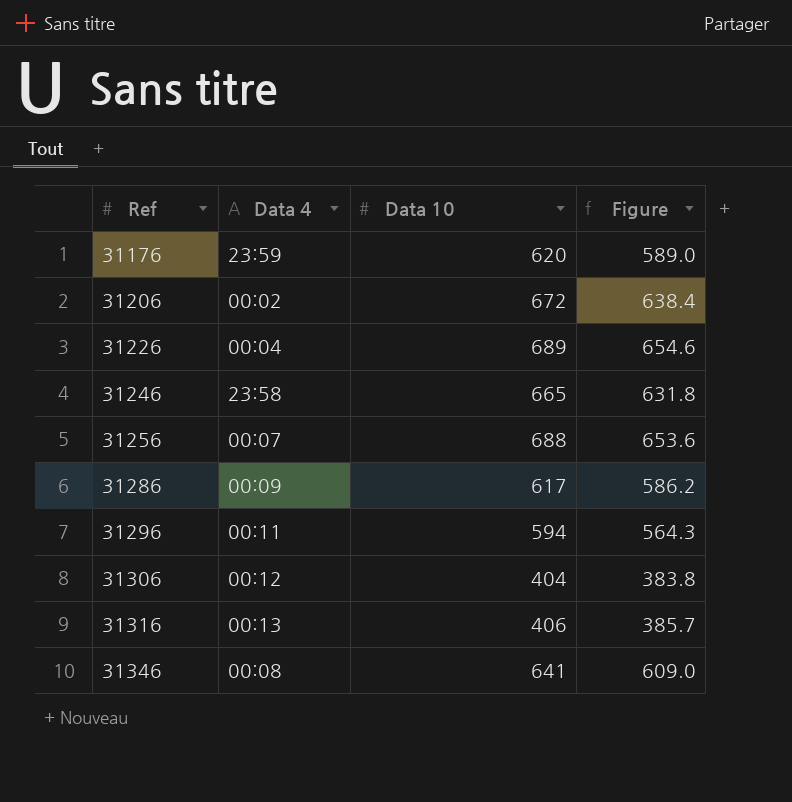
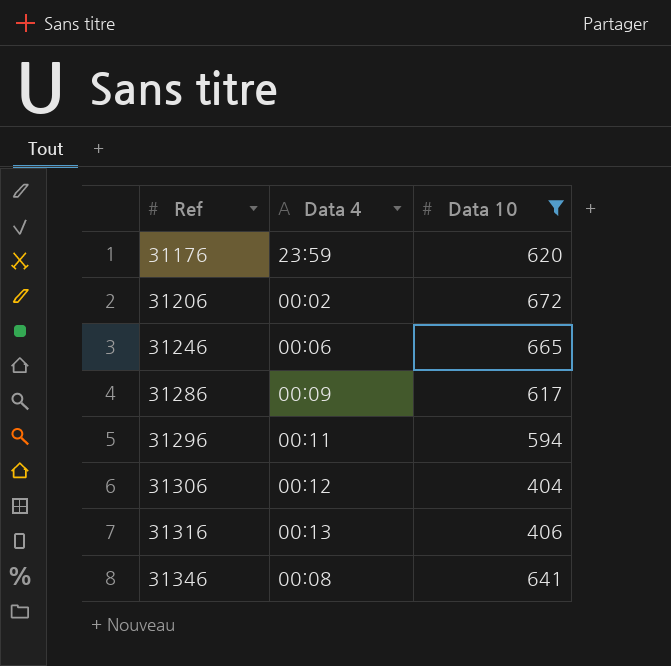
filter: none -> Data 10 <= 672
column Figure | formula: [Data 10] * 0.95 -> none
31246 | Data 4: 23:58 -> 00:06

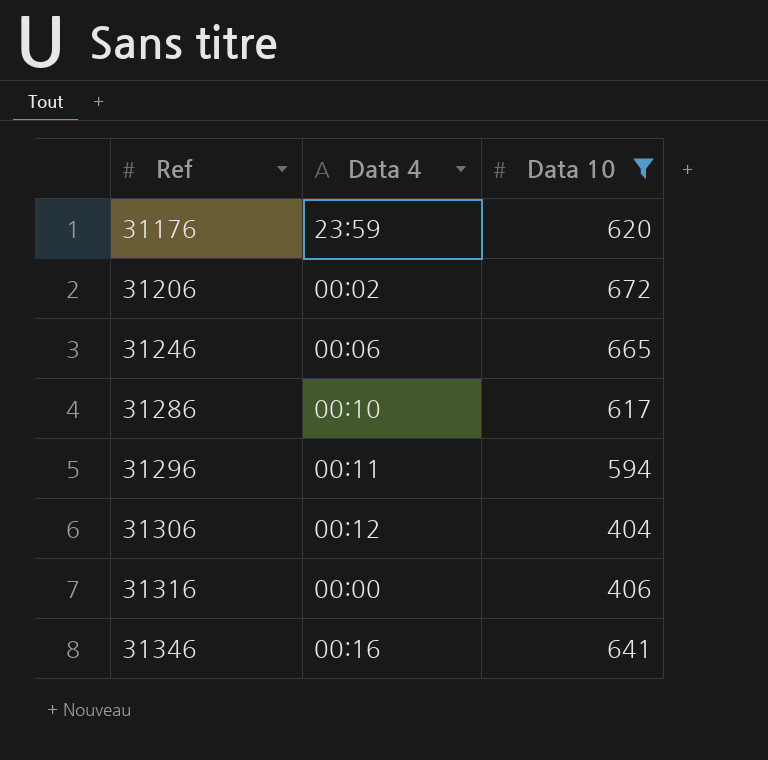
31286 | Data 4: 00:09 -> 00:10
31316 | Data 4: 00:13 -> 00:00
31346 | Data 4: 00:08 -> 00:16

